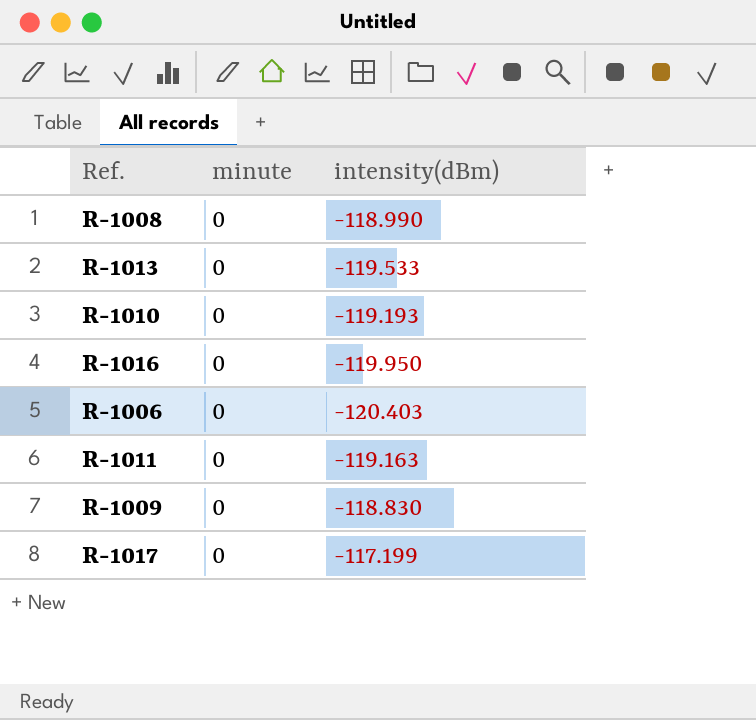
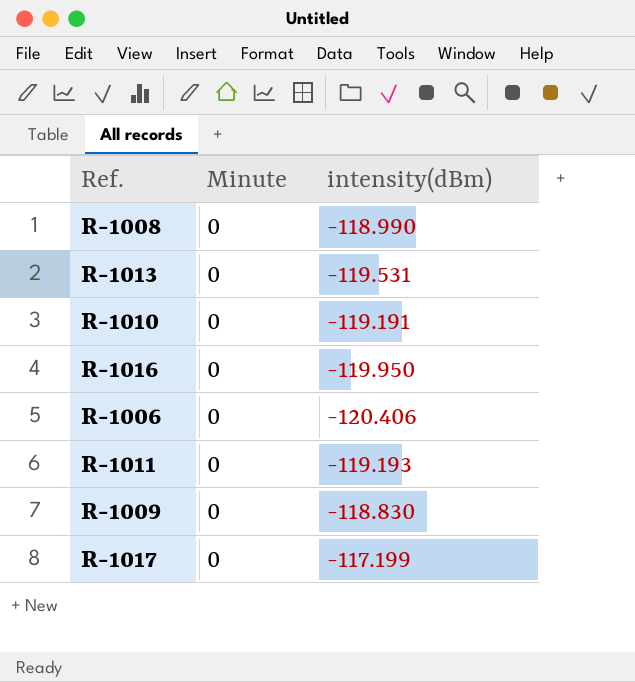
column name: minute -> Minute
R-1013 | intensity(dBm): -119.533 -> -119.531
R-1010 | intensity(dBm): -119.193 -> -119.191
R-1006 | intensity(dBm): -120.403 -> -120.406
R-1011 | intensity(dBm): -119.163 -> -119.193

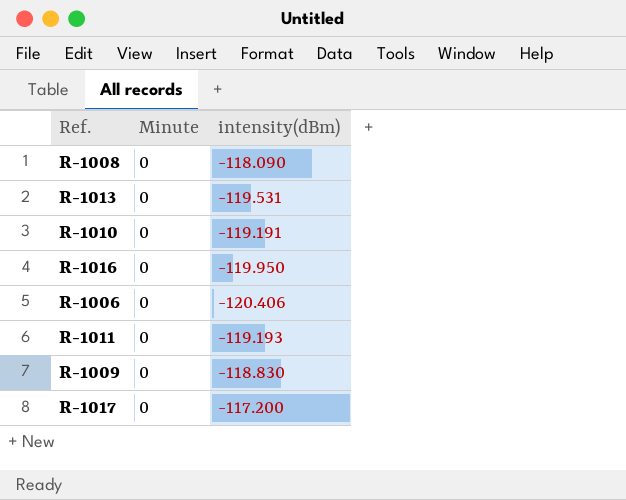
R-1008 | intensity(dBm): -118.990 -> -118.090
R-1017 | intensity(dBm): -117.199 -> -117.200

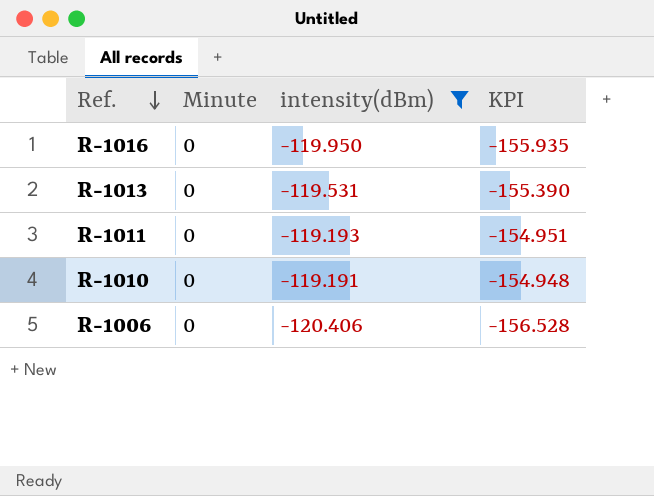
filter: none -> intensity(dBm) <= -119.191
row order: none -> Ref. descending
column KPI | formula: none -> [intensity(dBm)] * 1.3

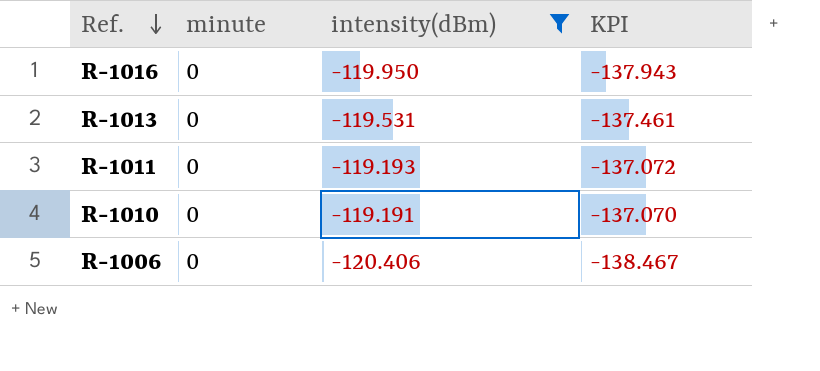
column name: Minute -> minute
column KPI | formula: [intensity(dBm)] * 1.3 -> [intensity(dBm)] * 1.15

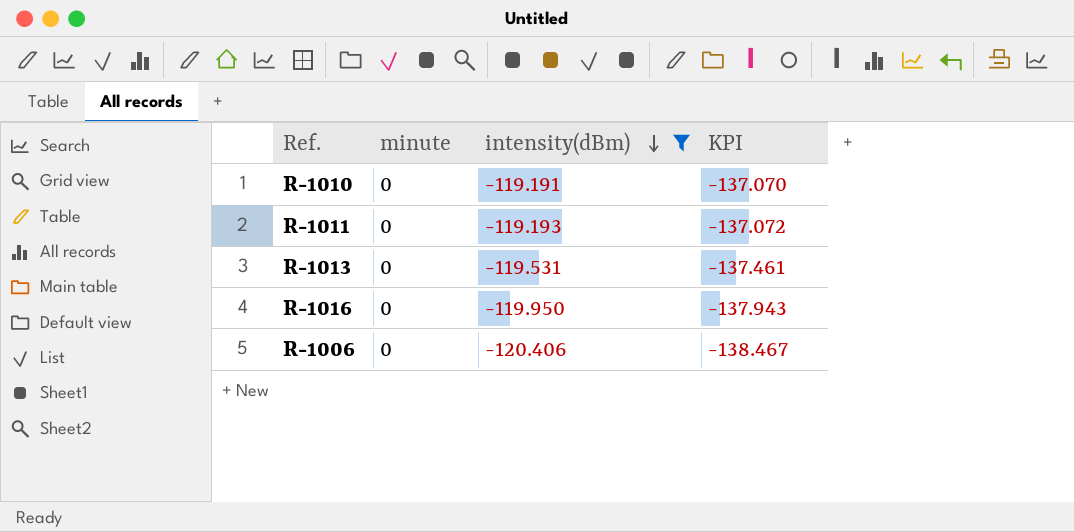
row order: Ref. descending -> intensity(dBm) descending

